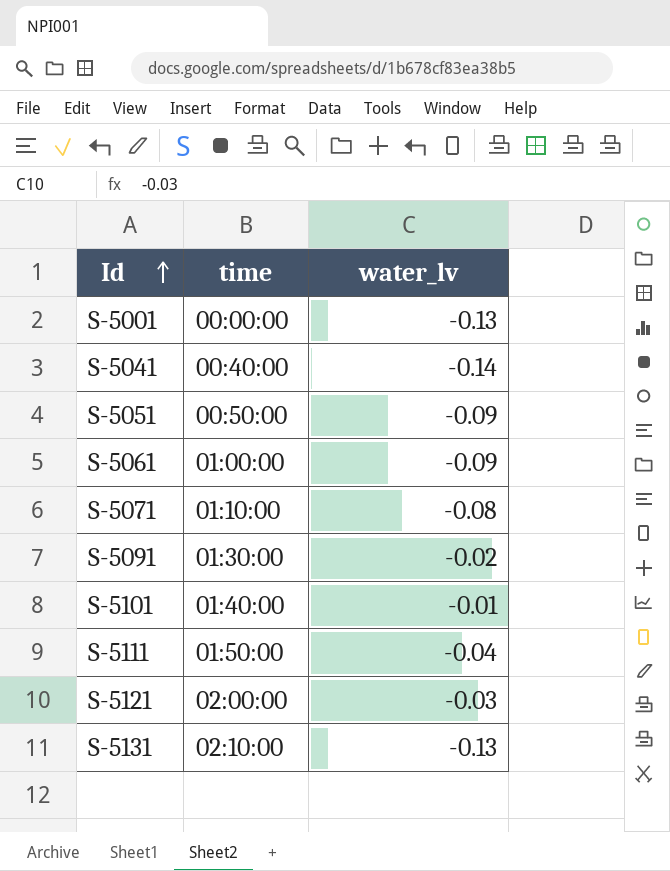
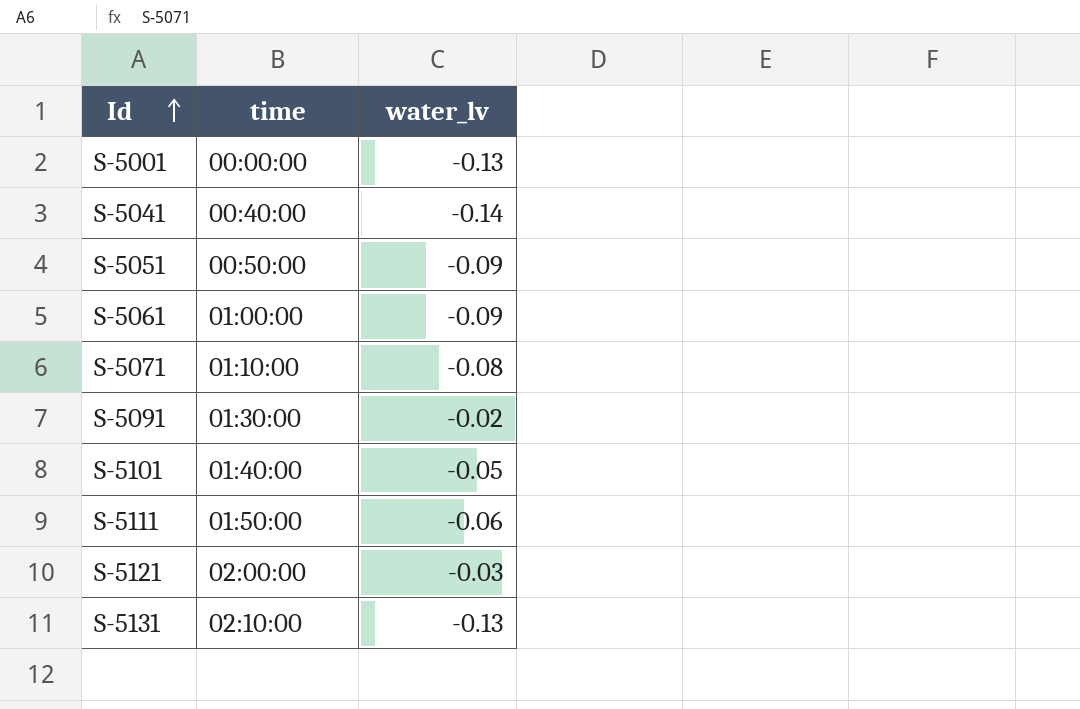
S-5101 | water_lv: -0.01 -> -0.05
S-5111 | water_lv: -0.04 -> -0.06

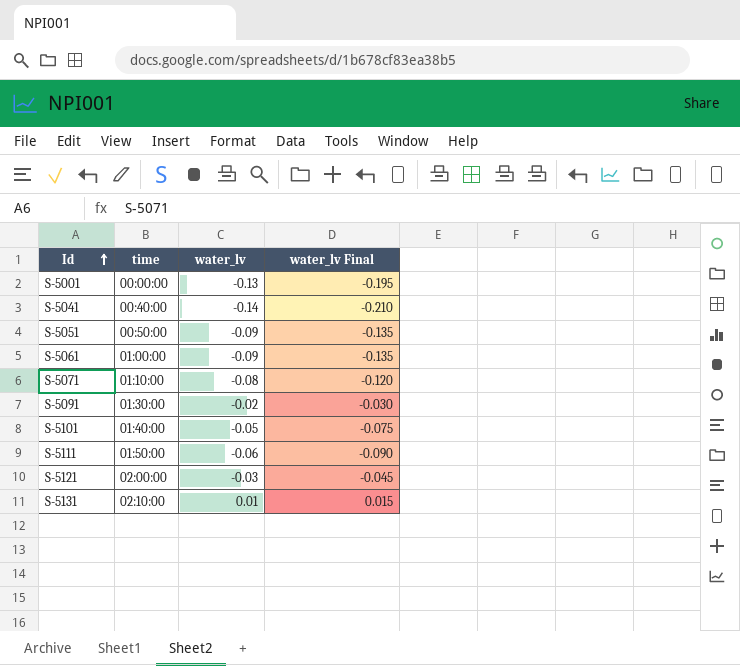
column water_lv Final | formula: none -> [water_lv] * 1.5
S-5131 | water_lv: -0.13 -> 0.01

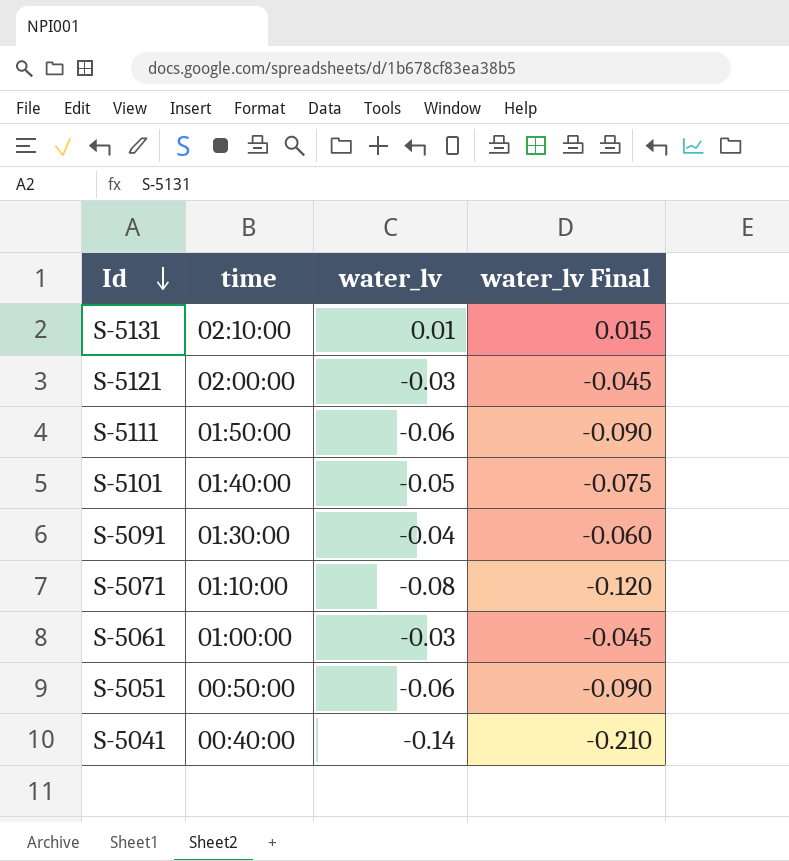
row order: Id ascending -> Id descending
row S-5001: 00:00:00 | -0.13 | -0.195 -> none
S-5091 | water_lv: -0.02 -> -0.04
S-5091 | water_lv Final: -0.030 -> -0.060
S-5061 | water_lv: -0.09 -> -0.03
S-5061 | water_lv Final: -0.135 -> -0.045
S-5051 | water_lv: -0.09 -> -0.06
S-5051 | water_lv Final: -0.135 -> -0.090

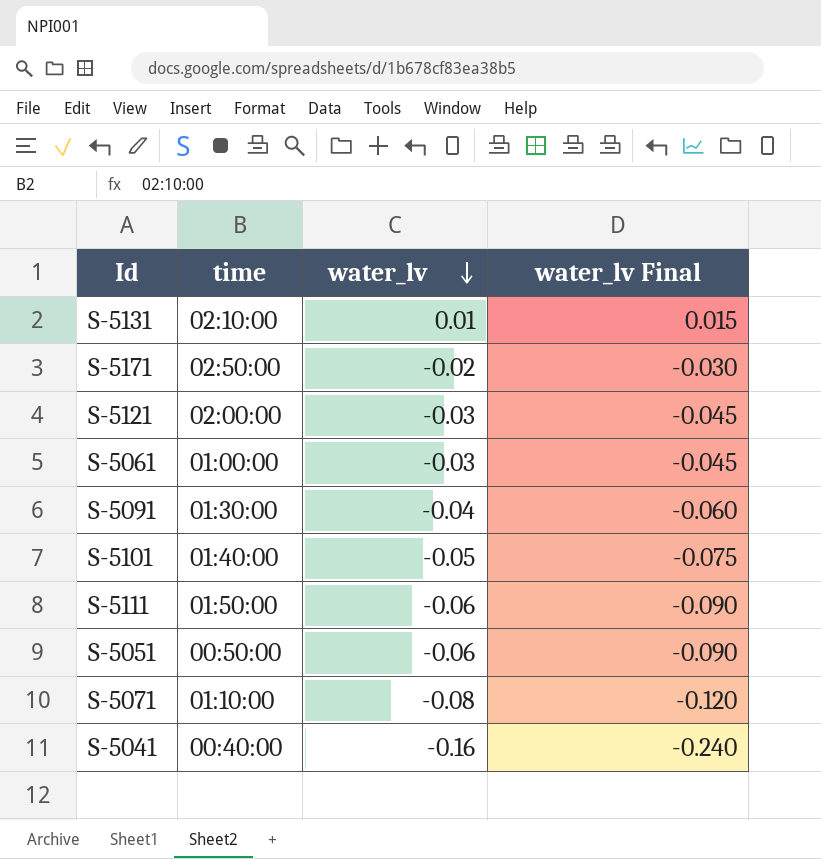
row order: Id descending -> water_lv descending
row S-5171: none -> 02:50:00 | -0.02 | -0.030
S-5041 | water_lv: -0.14 -> -0.16
S-5041 | water_lv Final: -0.210 -> -0.240

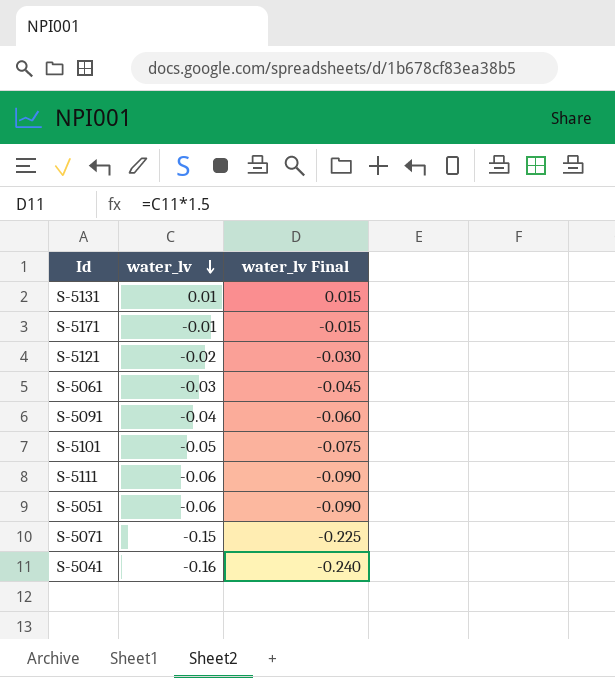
column time | position: 2 -> none
S-5171 | water_lv: -0.02 -> -0.01
S-5171 | water_lv Final: -0.030 -> -0.015
S-5121 | water_lv: -0.03 -> -0.02
S-5121 | water_lv Final: -0.045 -> -0.030
S-5071 | water_lv: -0.08 -> -0.15
S-5071 | water_lv Final: -0.120 -> -0.225

